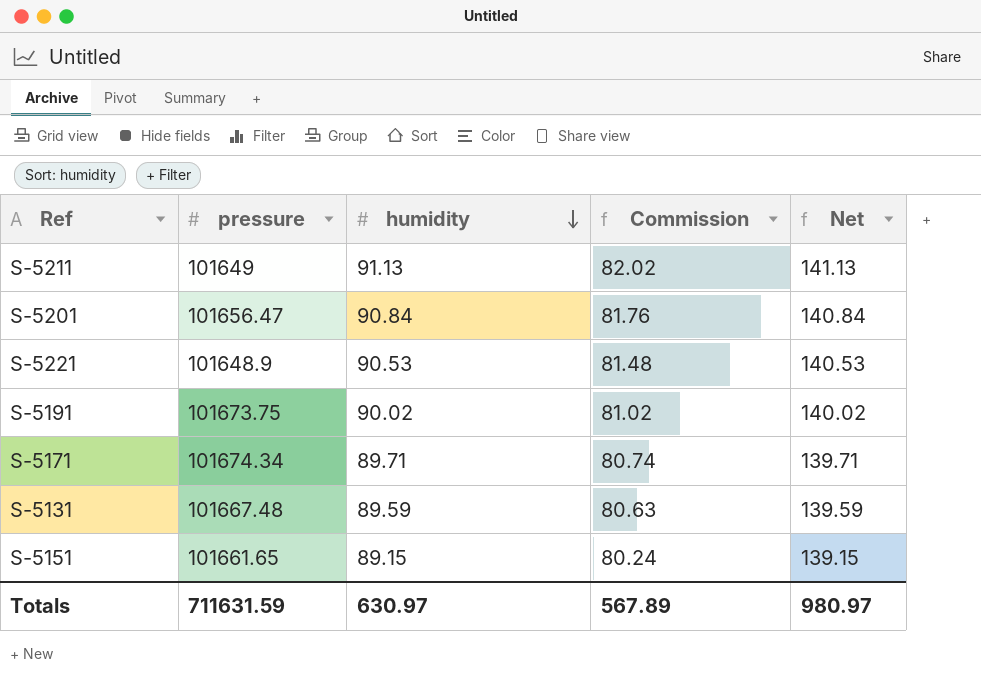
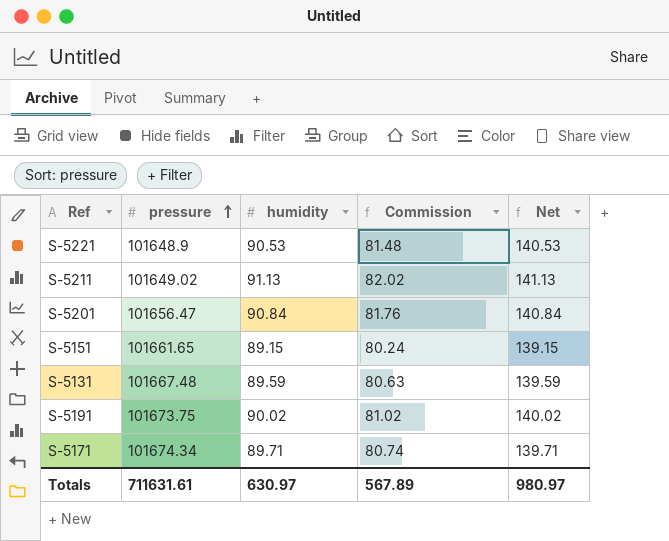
row order: humidity descending -> pressure ascending
S-5211 | pressure: 101649 -> 101649.02
Totals | pressure: 711631.59 -> 711631.61

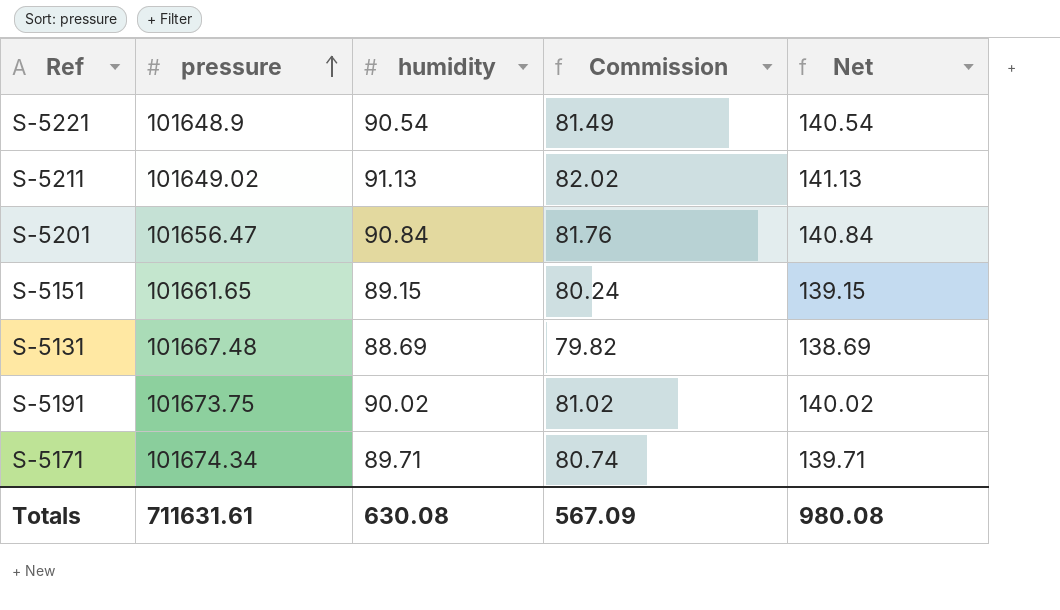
S-5221 | humidity: 90.53 -> 90.54
S-5221 | Commission: 81.48 -> 81.49
S-5221 | Net: 140.53 -> 140.54
S-5131 | humidity: 89.59 -> 88.69
S-5131 | Commission: 80.63 -> 79.82
S-5131 | Net: 139.59 -> 138.69
Totals | humidity: 630.97 -> 630.08
Totals | Commission: 567.89 -> 567.09
Totals | Net: 980.97 -> 980.08

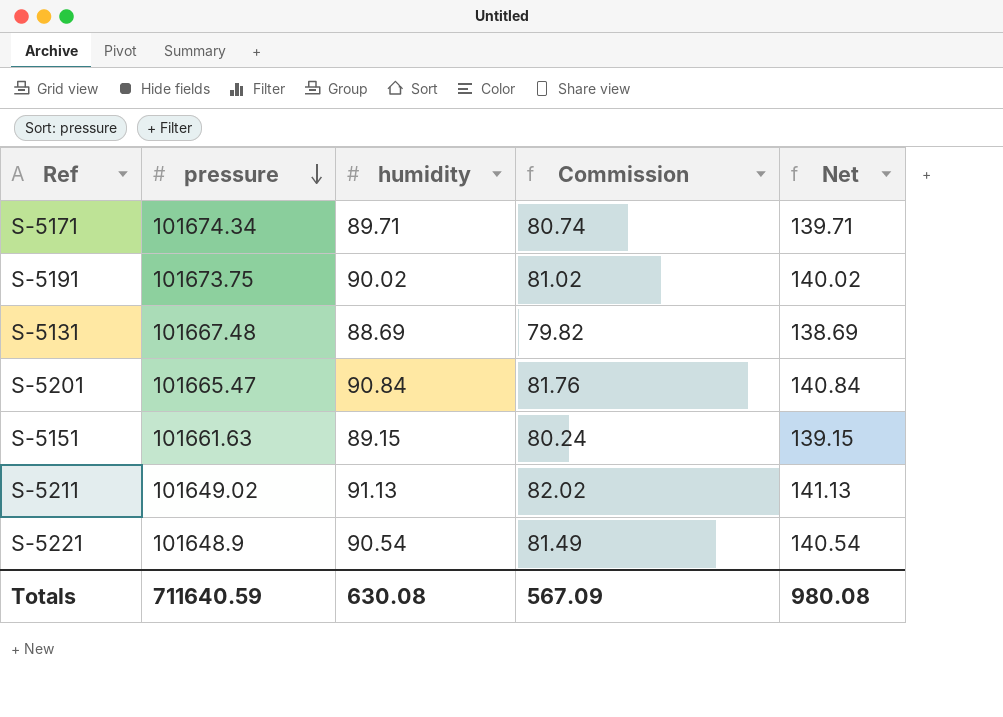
row order: pressure ascending -> pressure descending
S-5201 | pressure: 101656.47 -> 101665.47
S-5151 | pressure: 101661.65 -> 101661.63
Totals | pressure: 711631.61 -> 711640.59

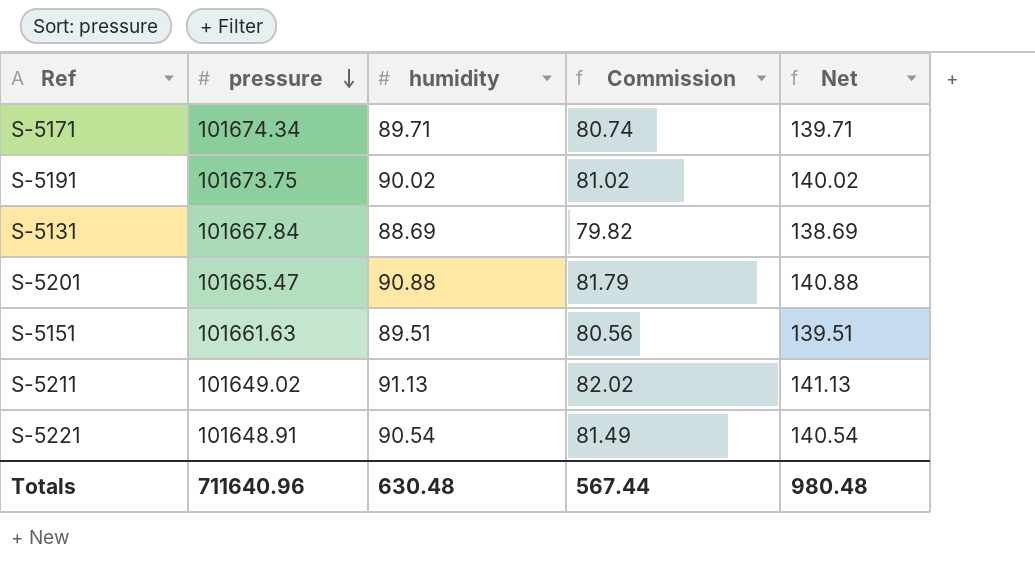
S-5131 | pressure: 101667.48 -> 101667.84
S-5201 | humidity: 90.84 -> 90.88
S-5201 | Commission: 81.76 -> 81.79
S-5201 | Net: 140.84 -> 140.88
S-5151 | humidity: 89.15 -> 89.51
S-5151 | Commission: 80.24 -> 80.56
S-5151 | Net: 139.15 -> 139.51
S-5221 | pressure: 101648.9 -> 101648.91
Totals | pressure: 711640.59 -> 711640.96
Totals | humidity: 630.08 -> 630.48
Totals | Commission: 567.09 -> 567.44
Totals | Net: 980.08 -> 980.48

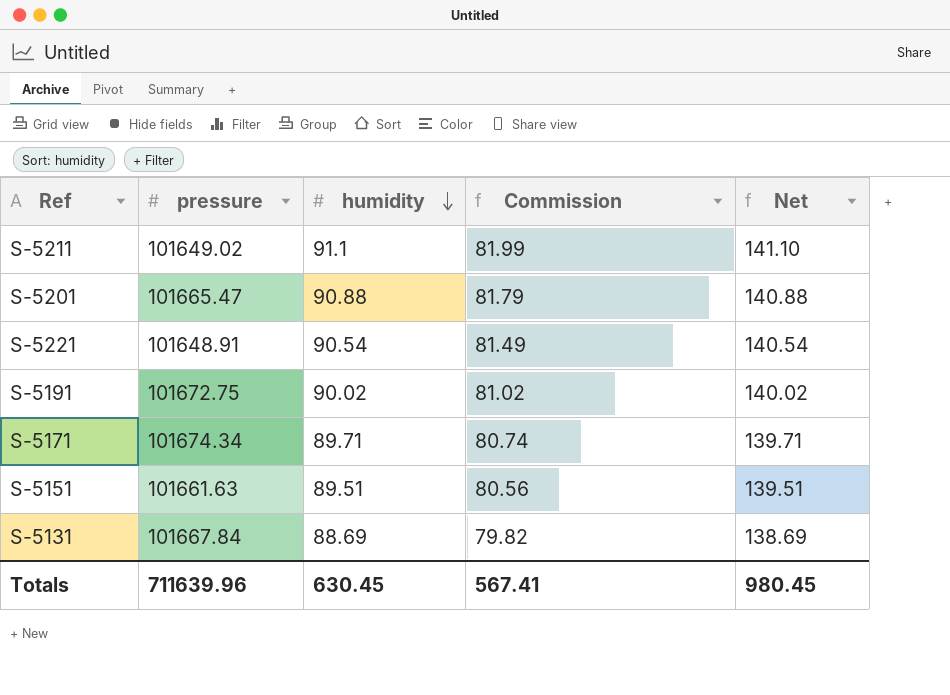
row order: pressure descending -> humidity descending
S-5211 | humidity: 91.13 -> 91.1
S-5211 | Commission: 82.02 -> 81.99
S-5211 | Net: 141.13 -> 141.10
S-5191 | pressure: 101673.75 -> 101672.75
Totals | pressure: 711640.96 -> 711639.96
Totals | humidity: 630.48 -> 630.45
Totals | Commission: 567.44 -> 567.41
Totals | Net: 980.48 -> 980.45

